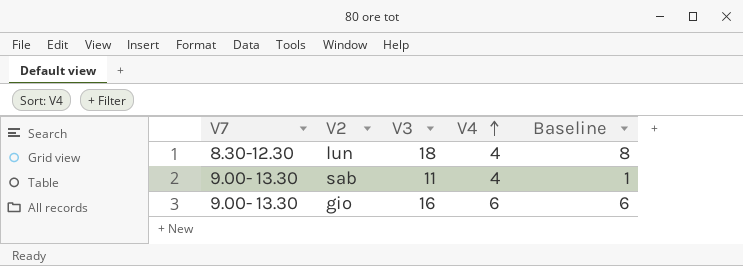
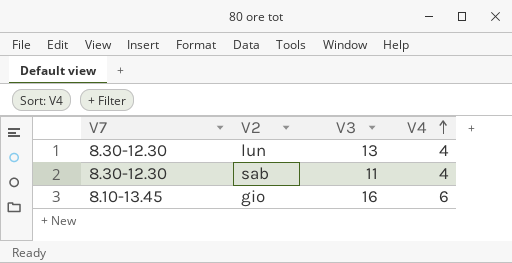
column Baseline | formula: [V3] - 10 -> none
lun | V3: 18 -> 13
sab | V7: 9.00- 13.30 -> 8.30-12.30
gio | V7: 9.00- 13.30 -> 8.10-13.45

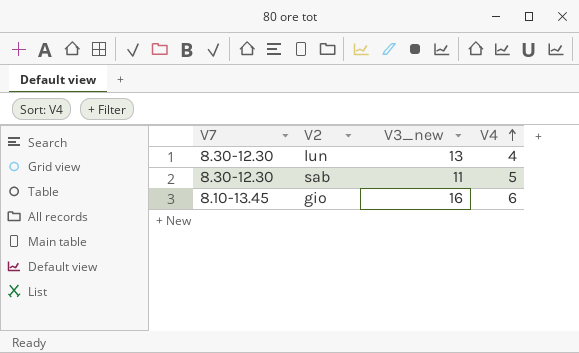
column name: V3 -> V3_new
sab | V4: 4 -> 5

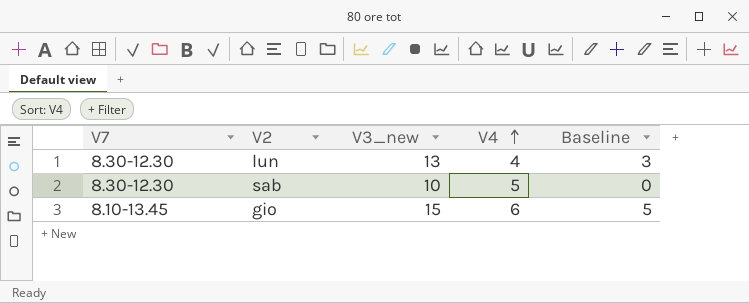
column Baseline | formula: none -> [V3_new] - 10
sab | V3_new: 11 -> 10
gio | V3_new: 16 -> 15

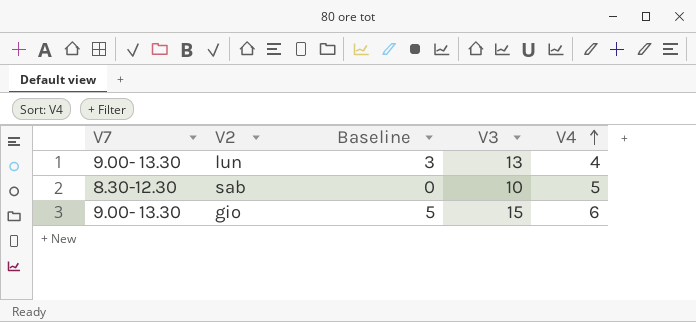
column Baseline | position: 5 -> 3
column name: V3_new -> V3
lun | V7: 8.30-12.30 -> 9.00- 13.30
gio | V7: 8.10-13.45 -> 9.00- 13.30

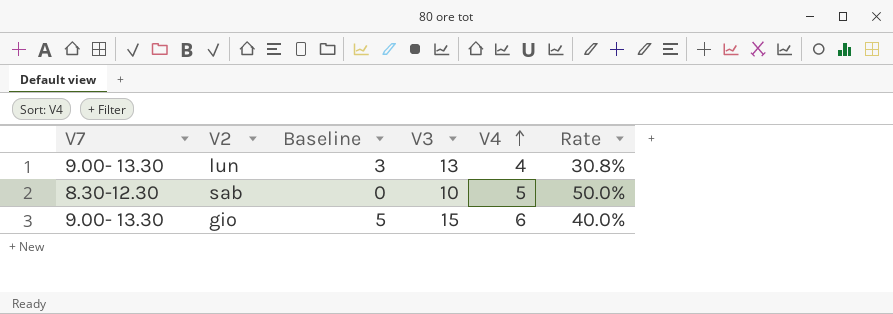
column Rate | formula: none -> [V4] / [V3]

